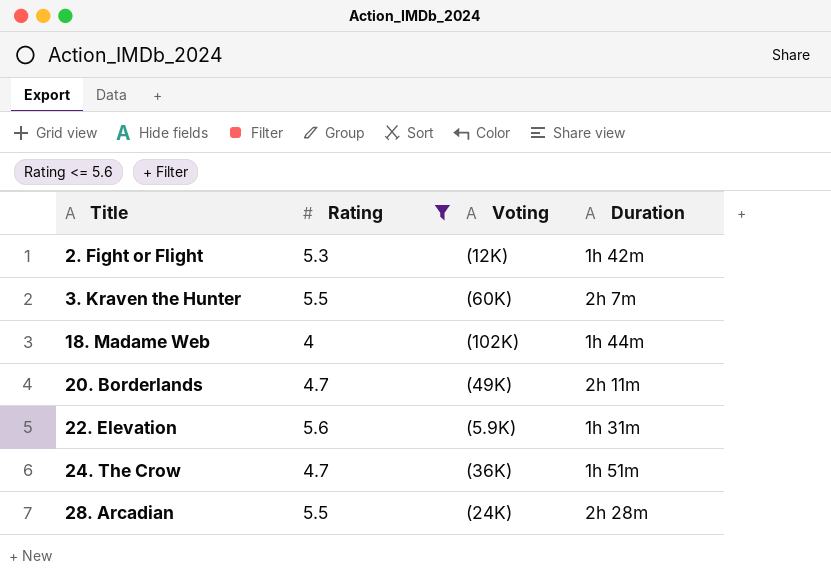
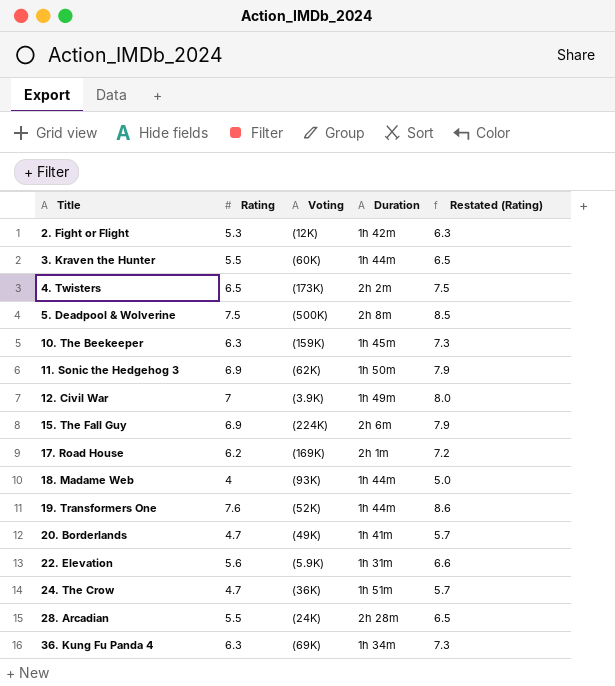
filter: Rating <= 5.6 -> none
column Restated (Rating) | formula: none -> [Rating] + 1
3. Kraven the Hunter | Duration: 2h 7m -> 1h 44m
18. Madame Web | Voting: (102K) -> (93K)
20. Borderlands | Duration: 2h 11m -> 1h 41m

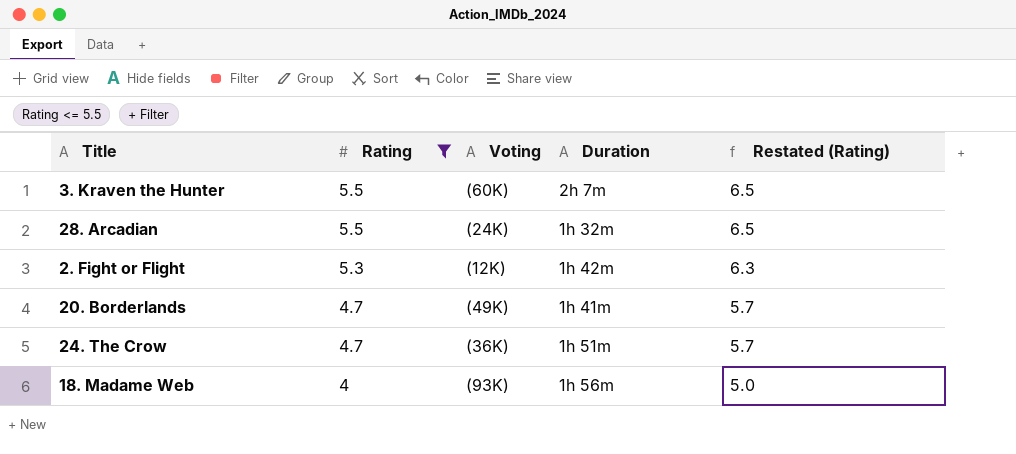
filter: none -> Rating <= 5.5
row order: Title ascending -> Rating descending
3. Kraven the Hunter | Duration: 1h 44m -> 2h 7m
28. Arcadian | Duration: 2h 28m -> 1h 32m
18. Madame Web | Duration: 1h 44m -> 1h 56m

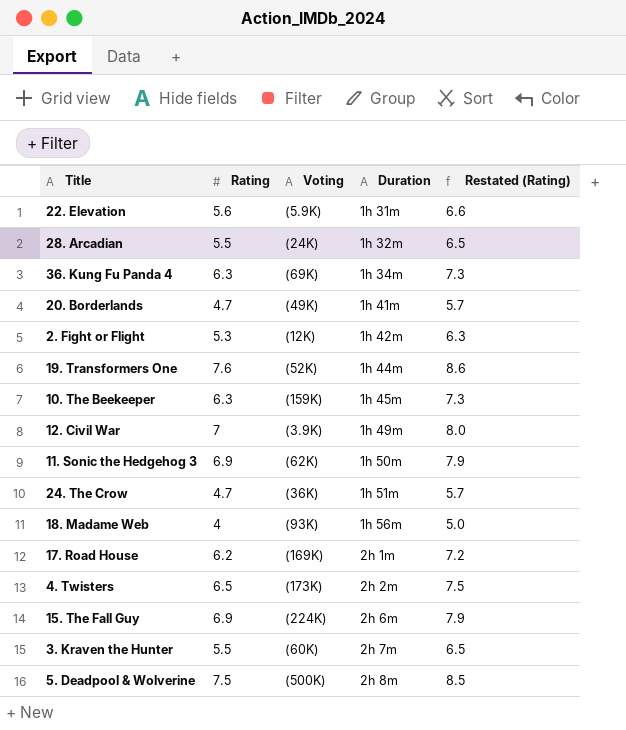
filter: Rating <= 5.5 -> none
row order: Rating descending -> Duration ascending

